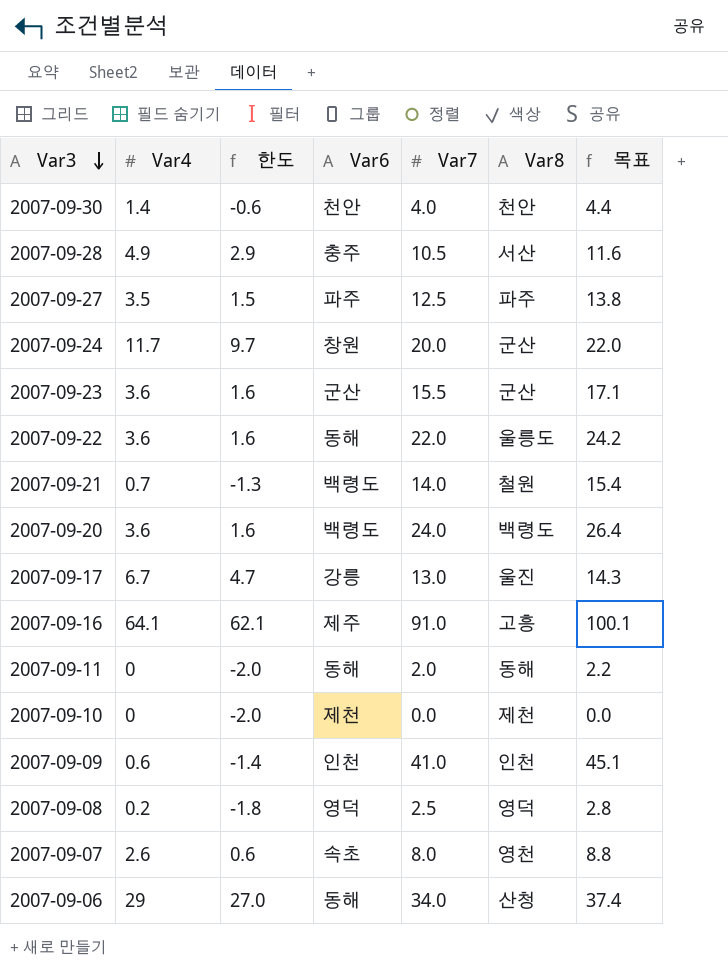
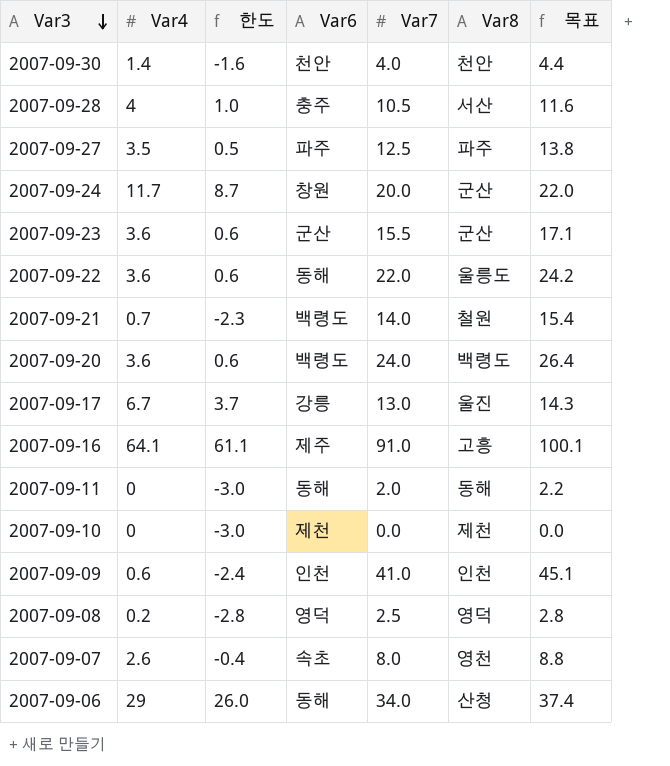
column 한도 | formula: [Var4] - 2 -> [Var4] - 3
2007-09-28 | Var4: 4.9 -> 4

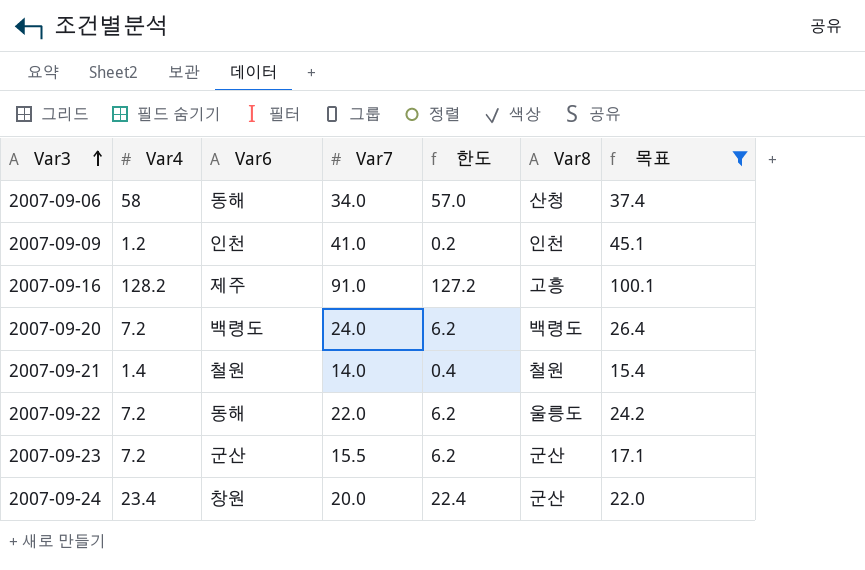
filter: none -> 목표 >= 15.4
row order: Var3 descending -> Var3 ascending
column 한도 | formula: [Var4] - 3 -> [Var4] - 1
column 한도 | position: 3 -> 5
2007-09-06 | Var4: 29 -> 58
2007-09-09 | Var4: 0.6 -> 1.2
2007-09-16 | Var4: 64.1 -> 128.2
2007-09-20 | Var4: 3.6 -> 7.2
2007-09-21 | Var4: 0.7 -> 1.4
2007-09-21 | Var6: 백령도 -> 철원
2007-09-22 | Var4: 3.6 -> 7.2
2007-09-23 | Var4: 3.6 -> 7.2
2007-09-24 | Var4: 11.7 -> 23.4

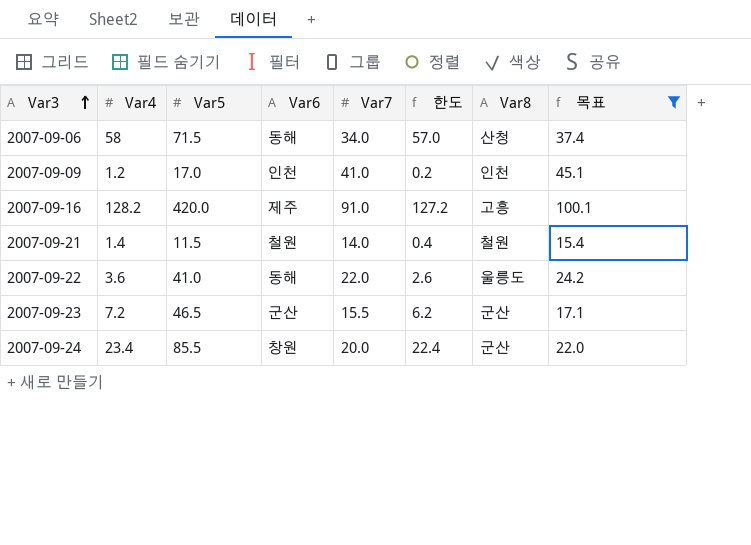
column Var5 | position: none -> 3
row 2007-09-20: 7.2 | 백령도 | 24.0 | 6.2 | 백령도 | 26.4 -> none
2007-09-22 | Var4: 7.2 -> 3.6
2007-09-22 | 한도: 6.2 -> 2.6

